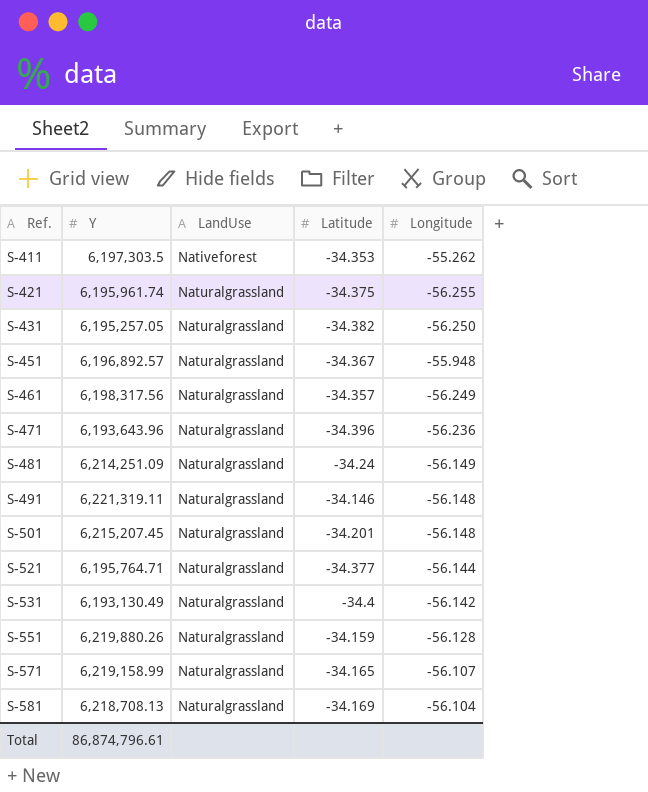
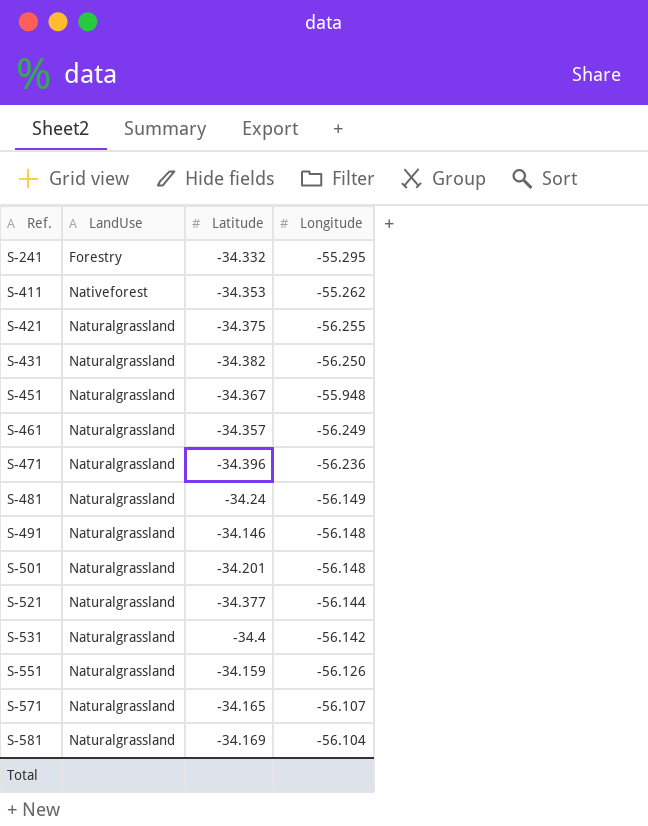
column Y | position: 2 -> none
row S-241: none -> Forestry | -34.332 | -55.295
S-551 | Longitude: -56.128 -> -56.126

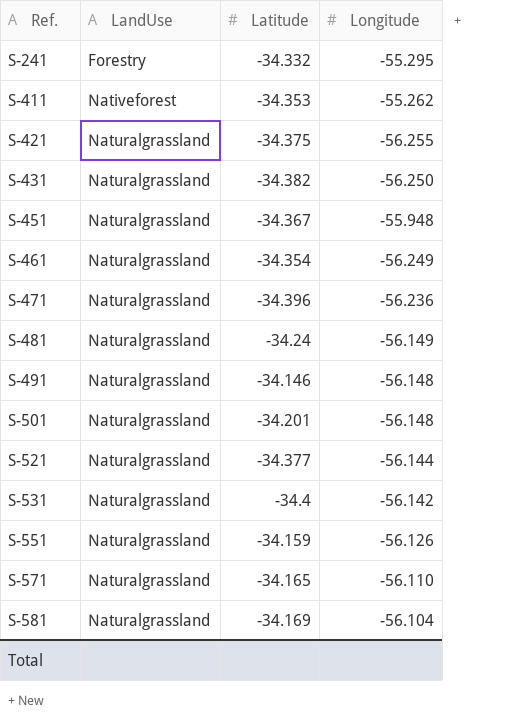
S-461 | Latitude: -34.357 -> -34.354
S-571 | Longitude: -56.107 -> -56.110

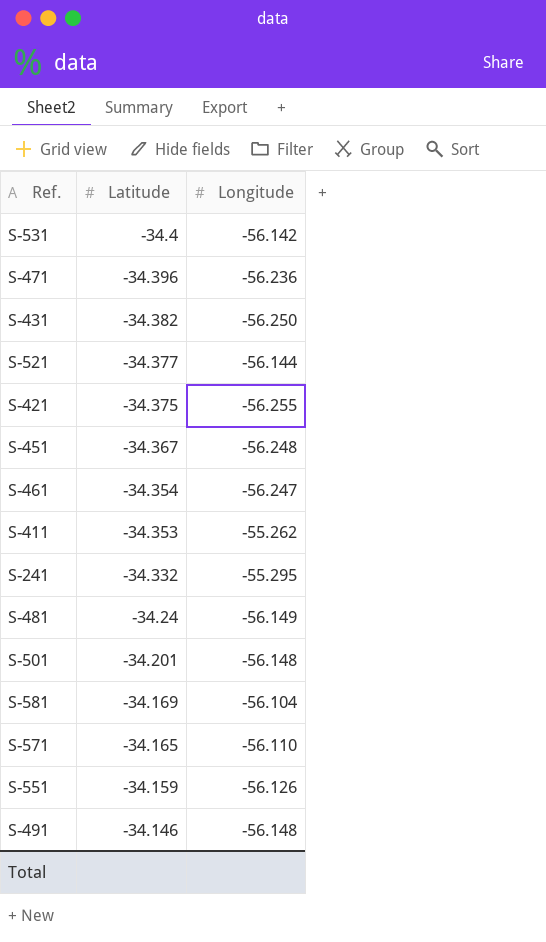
row order: Ref. ascending -> Latitude ascending
column LandUse | position: 2 -> none
S-451 | Longitude: -55.948 -> -56.248
S-461 | Longitude: -56.249 -> -56.247

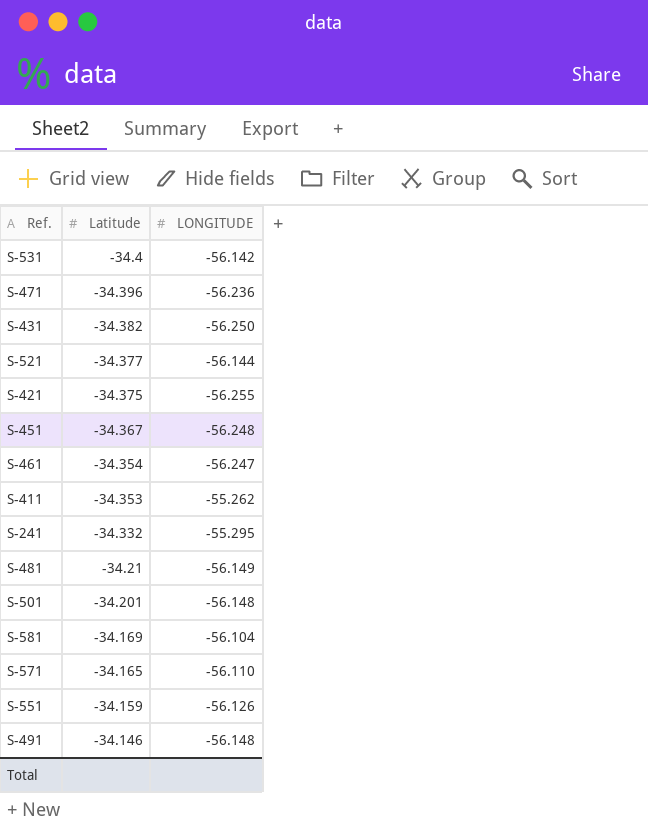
column name: Longitude -> LONGITUDE
S-481 | Latitude: -34.24 -> -34.21

